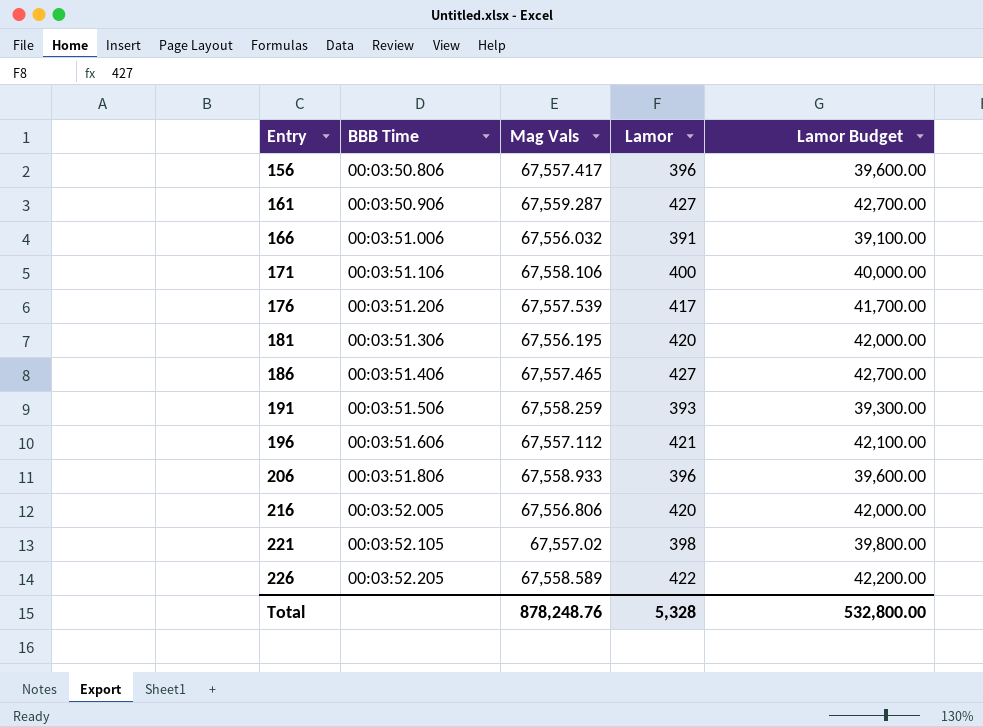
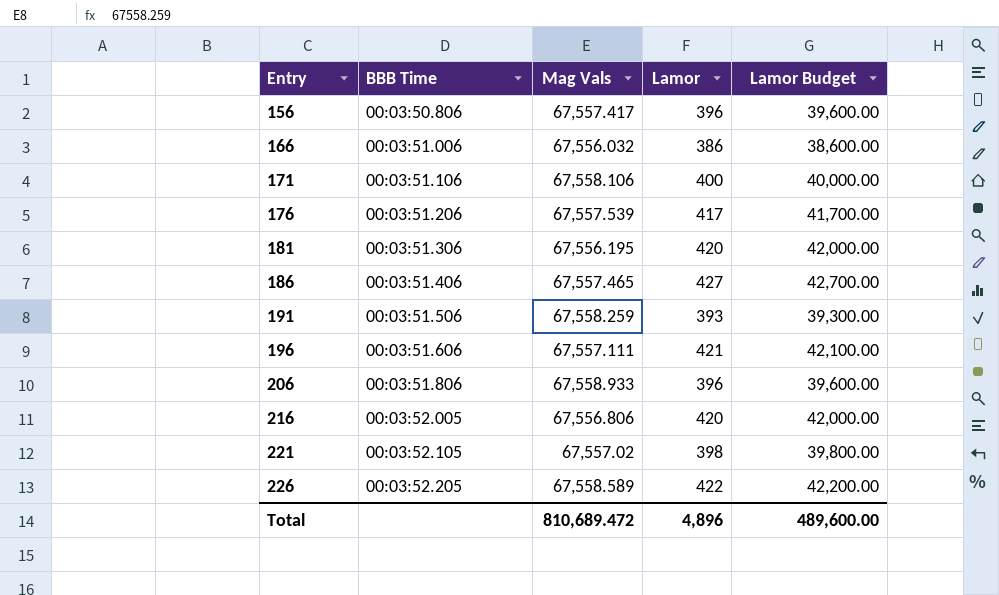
row 161: 00:03:50.906 | 67,559.287 | 427 | 42,700.00 -> none
166 | Lamor: 391 -> 386
166 | Lamor Budget: 39,100.00 -> 38,600.00
196 | Mag Vals: 67,557.112 -> 67,557.111
Total | Mag Vals: 878,248.76 -> 810,689.472
Total | Lamor: 5,328 -> 4,896
Total | Lamor Budget: 532,800.00 -> 489,600.00

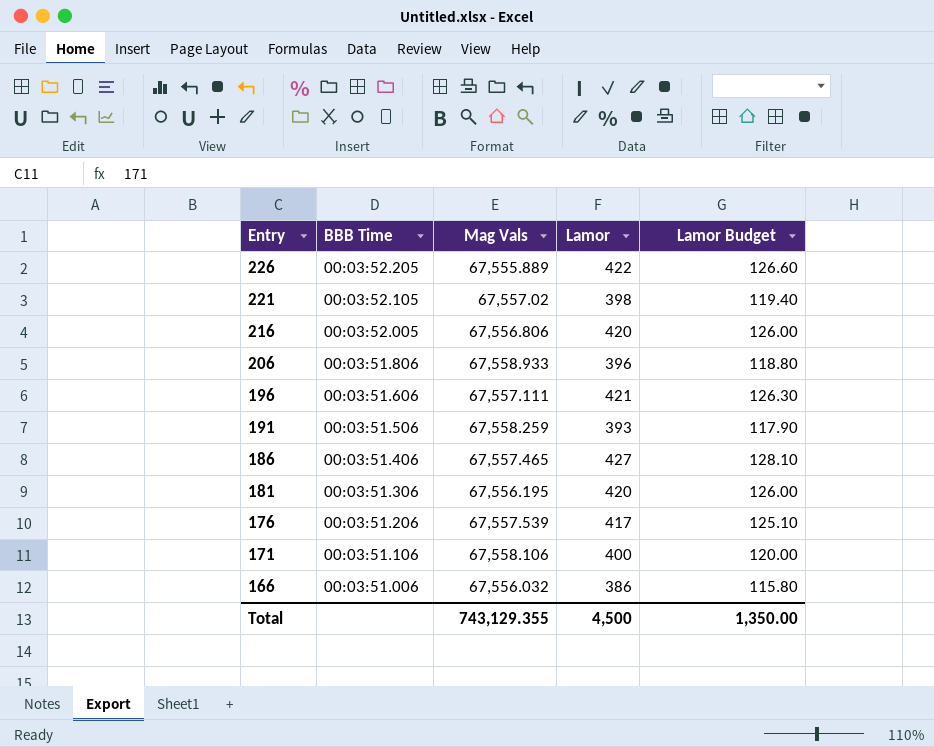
row order: Entry ascending -> Entry descending
column Lamor Budget | formula: [Lamor] * 100 -> [Lamor] * 0.3
row 156: 00:03:50.806 | 67,557.417 | 396 | 39,600.00 -> none
226 | Mag Vals: 67,558.589 -> 67,555.889
Total | Mag Vals: 810,689.472 -> 743,129.355
Total | Lamor: 4,896 -> 4,500
Total | Lamor Budget: 489,600.00 -> 1,350.00

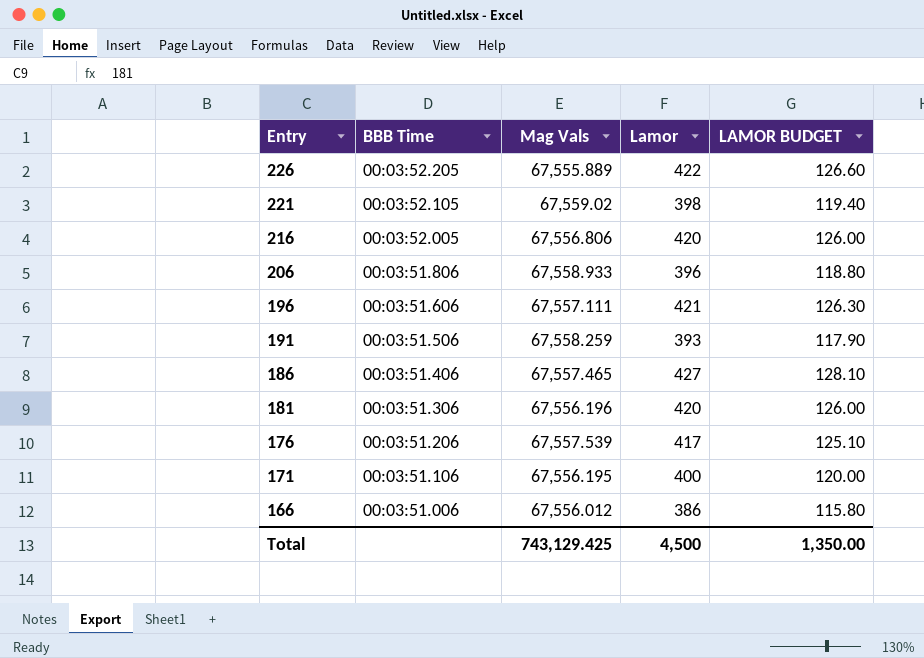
column name: Lamor Budget -> LAMOR BUDGET
221 | Mag Vals: 67,557.02 -> 67,559.02
181 | Mag Vals: 67,556.195 -> 67,556.196
171 | Mag Vals: 67,558.106 -> 67,556.195
166 | Mag Vals: 67,556.032 -> 67,556.012
Total | Mag Vals: 743,129.355 -> 743,129.425

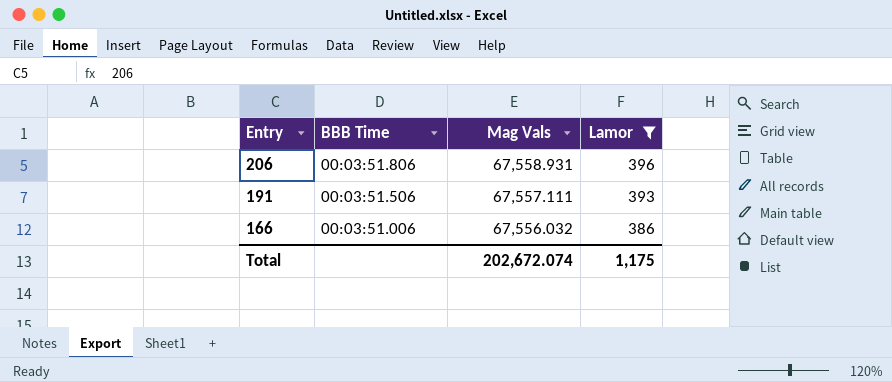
filter: none -> Lamor <= 396
column LAMOR BUDGET | formula: [Lamor] * 0.3 -> none
206 | Mag Vals: 67,558.933 -> 67,558.931
191 | Mag Vals: 67,558.259 -> 67,557.111
166 | Mag Vals: 67,556.012 -> 67,556.032
Total | Mag Vals: 743,129.425 -> 202,672.074
Total | Lamor: 4,500 -> 1,175

